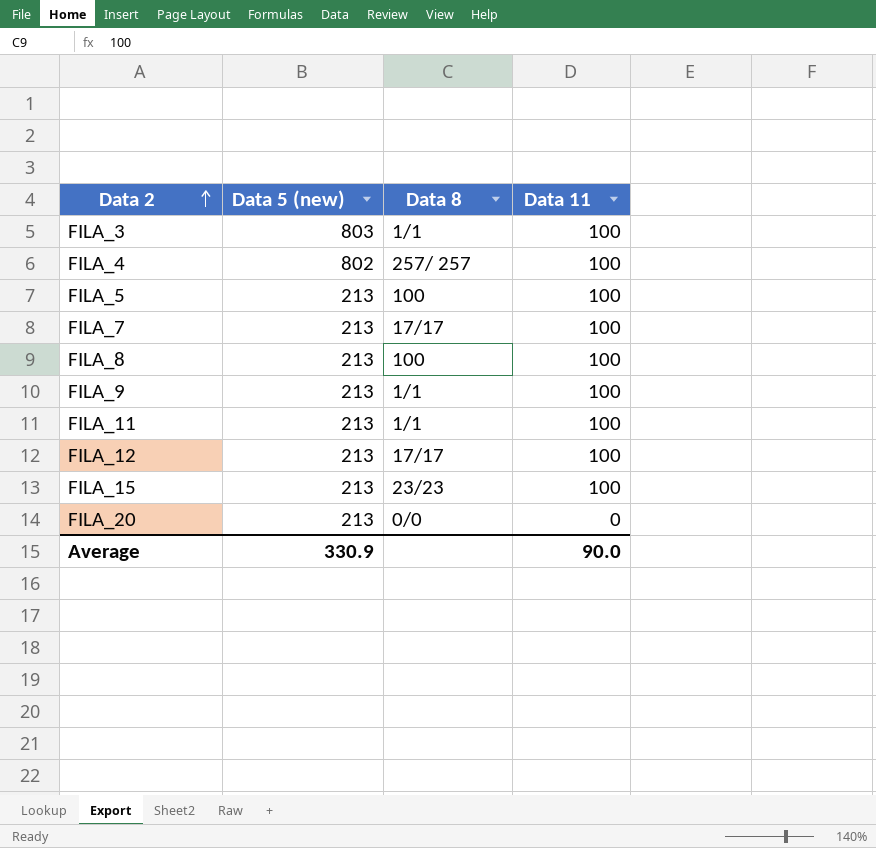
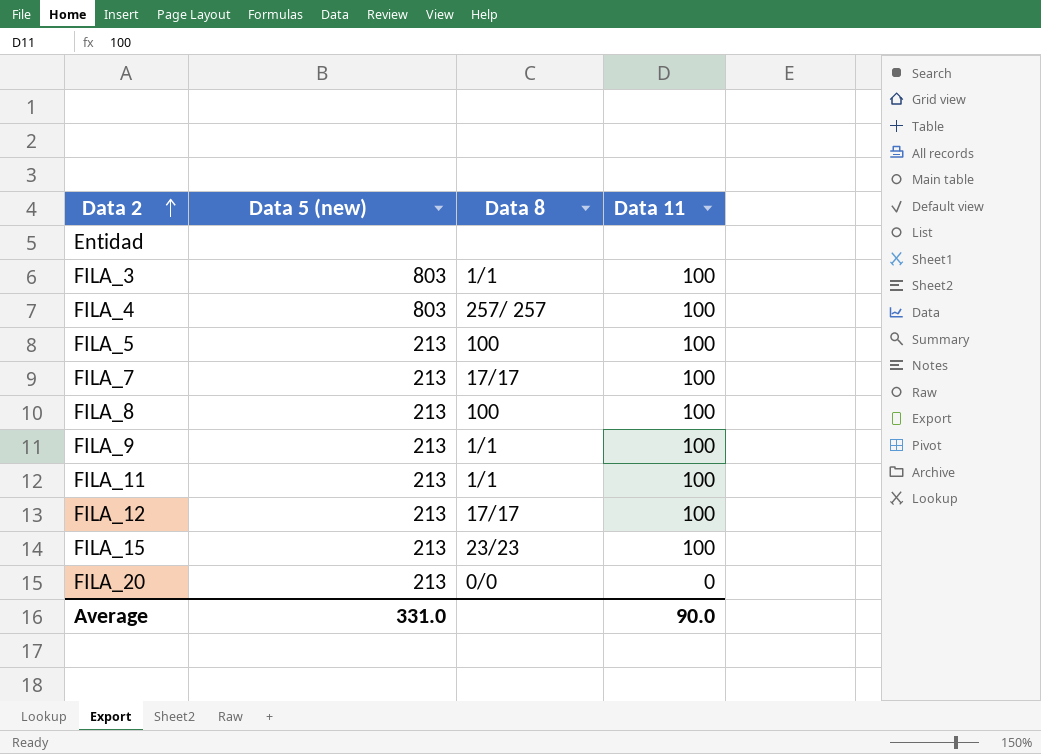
row Entidad: none -> none | none | none
FILA_4 | Data 5 (new): 802 -> 803
Average | Data 5 (new): 330.9 -> 331.0

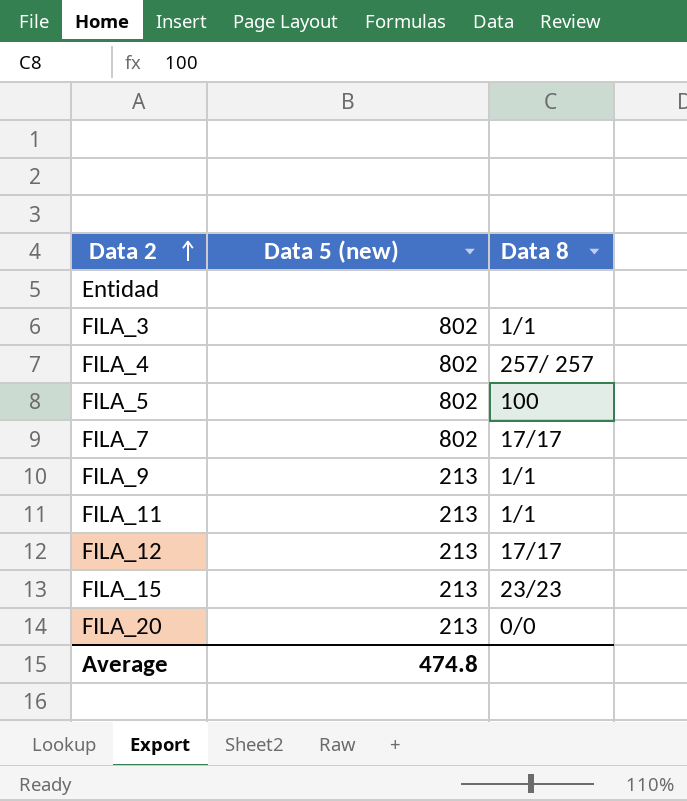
column Data 11 | position: 4 -> none
row FILA_8: 213 | 100 | 100 -> none
FILA_3 | Data 5 (new): 803 -> 802
FILA_4 | Data 5 (new): 803 -> 802
FILA_5 | Data 5 (new): 213 -> 802
FILA_7 | Data 5 (new): 213 -> 802
Average | Data 5 (new): 331.0 -> 474.8

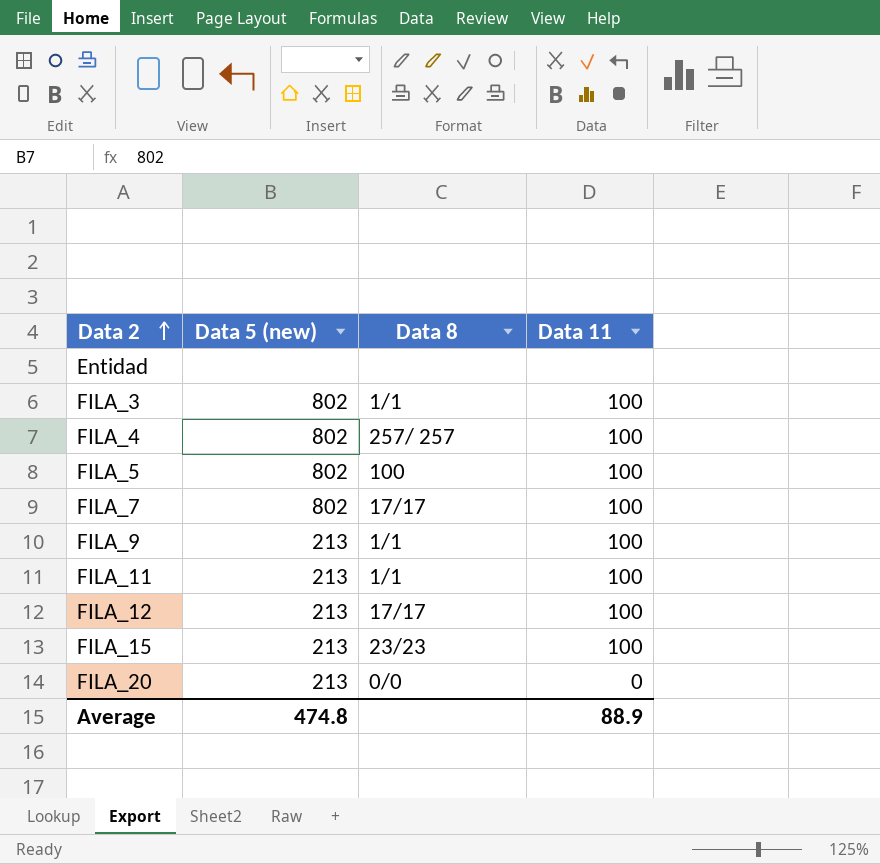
column Data 11 | position: none -> 4

